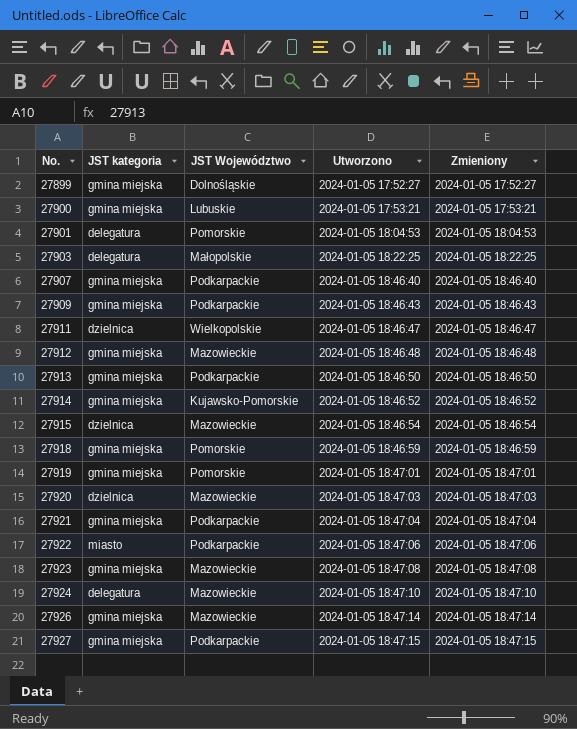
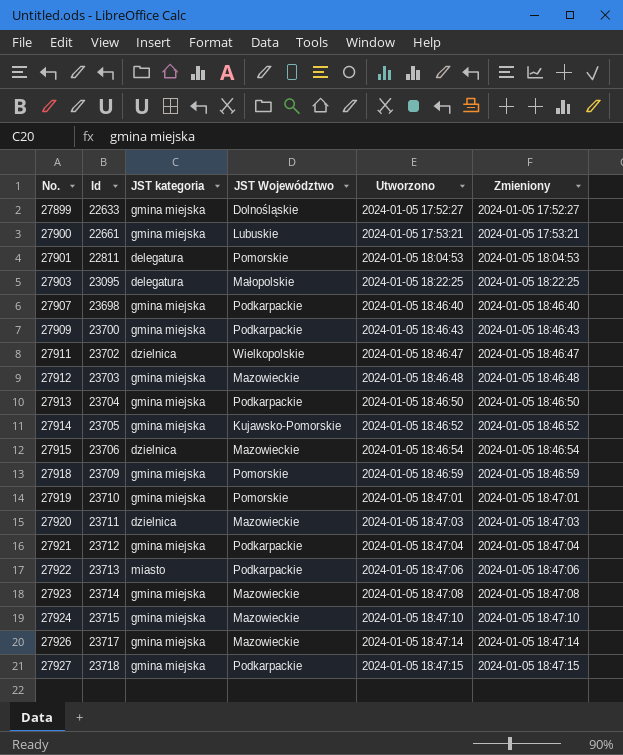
column Id | position: none -> 2
27924 | JST kategoria: delegatura -> gmina miejska

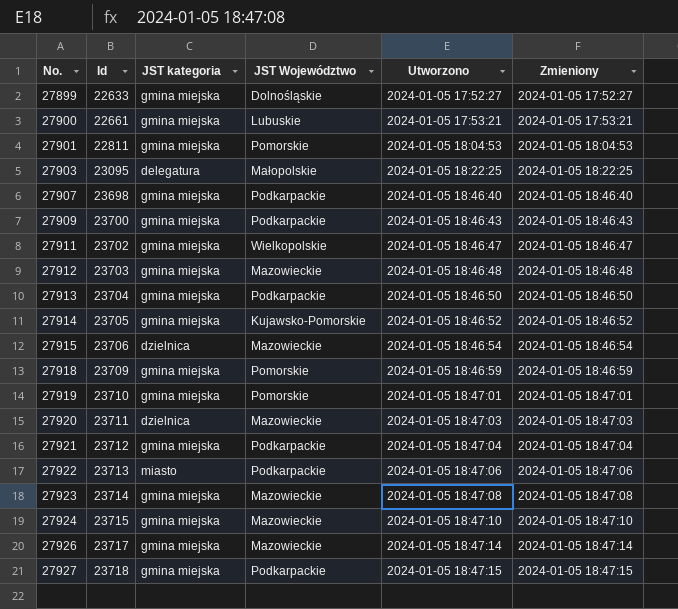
27901 | JST kategoria: delegatura -> gmina miejska
27911 | JST kategoria: dzielnica -> gmina miejska

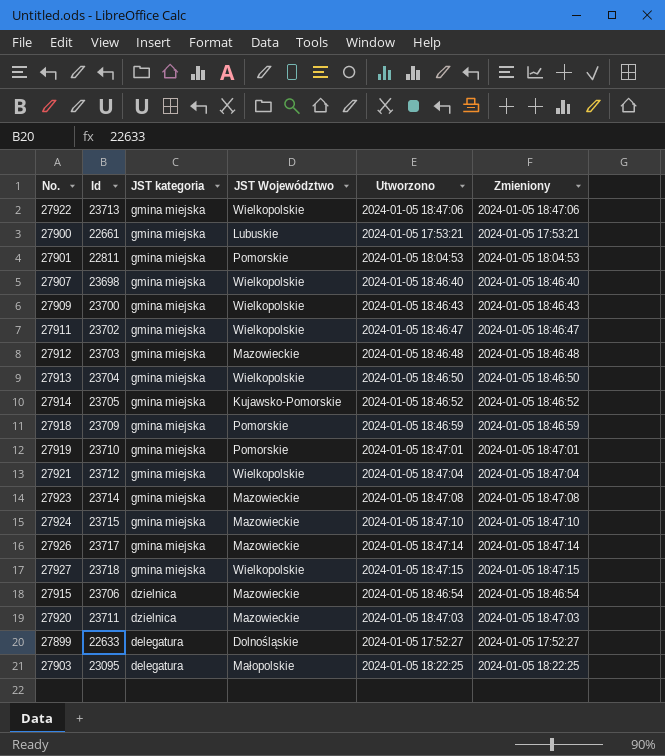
row order: No. ascending -> JST kategoria descending
27922 | JST kategoria: miasto -> gmina miejska
27922 | JST Województwo: Podkarpackie -> Wielkopolskie
27907 | JST Województwo: Podkarpackie -> Wielkopolskie
27909 | JST Województwo: Podkarpackie -> Wielkopolskie
27913 | JST Województwo: Podkarpackie -> Wielkopolskie
27921 | JST Województwo: Podkarpackie -> Wielkopolskie
27927 | JST Województwo: Podkarpackie -> Wielkopolskie
27899 | JST kategoria: gmina miejska -> delegatura

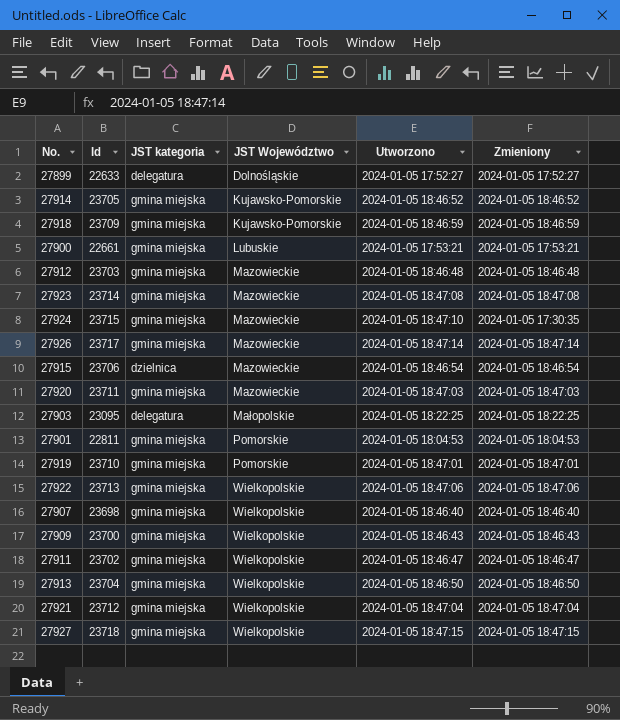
row order: JST kategoria descending -> JST Województwo ascending
27918 | JST Województwo: Pomorskie -> Kujawsko-Pomorskie
27924 | Zmieniony: 2024-01-05 18:47:10 -> 2024-01-05 17:30:35
27920 | JST kategoria: dzielnica -> gmina miejska

